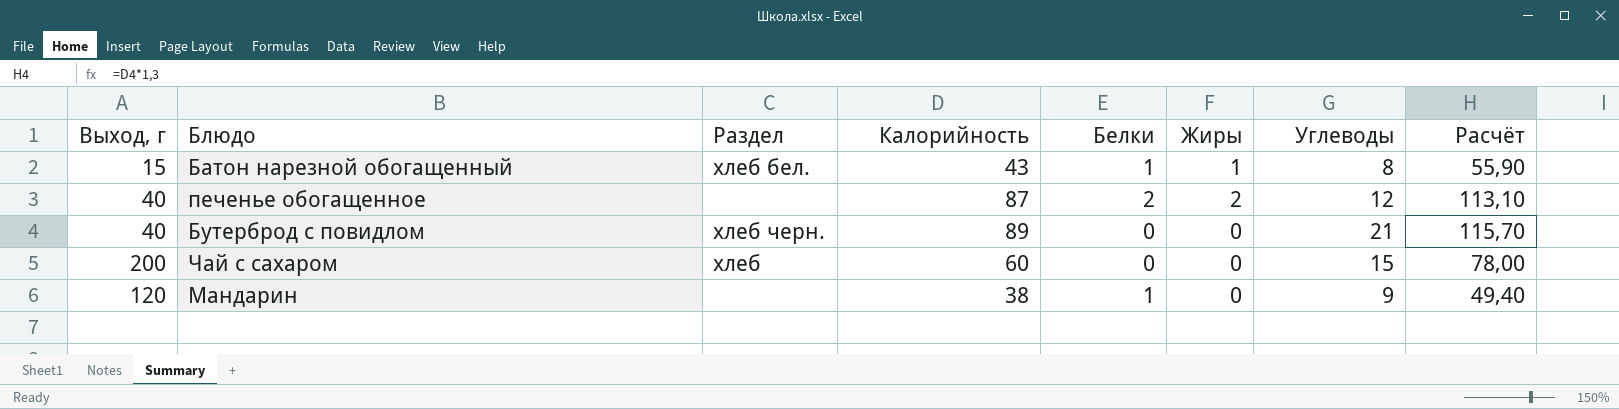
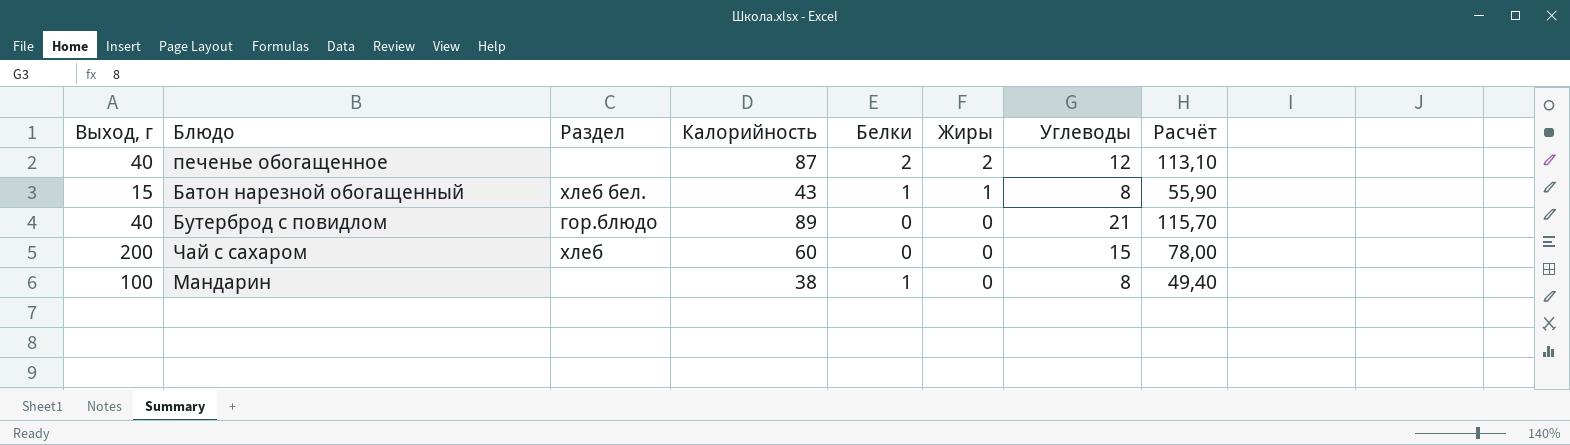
row order: none -> Жиры descending
Бутерброд с повидлом | Раздел: хлеб черн. -> гор.блюдо
Мандарин | Выход, г: 120 -> 100
Мандарин | Углеводы: 9 -> 8

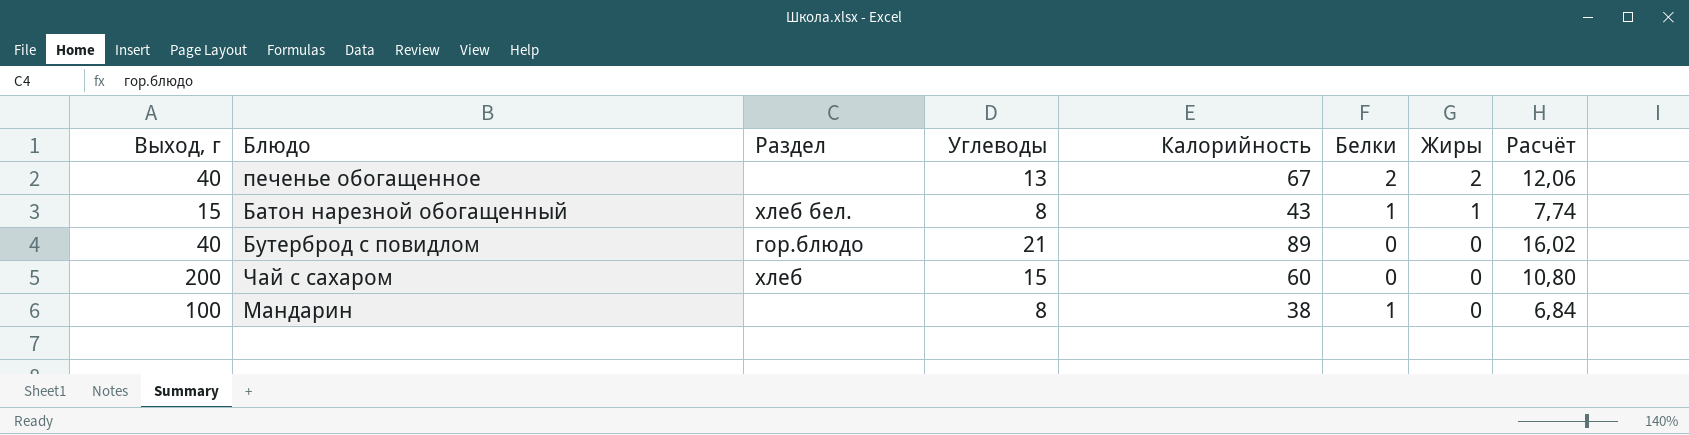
column Углеводы | position: 7 -> 4
column Расчёт | formula: [Калорийность] * 1,3 -> [Калорийность] * 0,18
печенье обогащенное | Углеводы: 12 -> 13
печенье обогащенное | Калорийность: 87 -> 67

